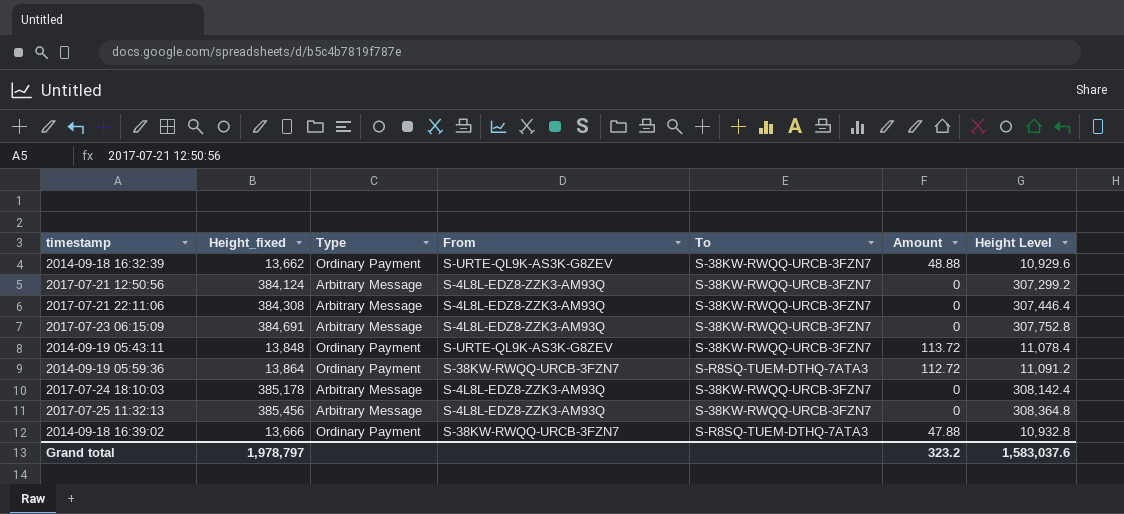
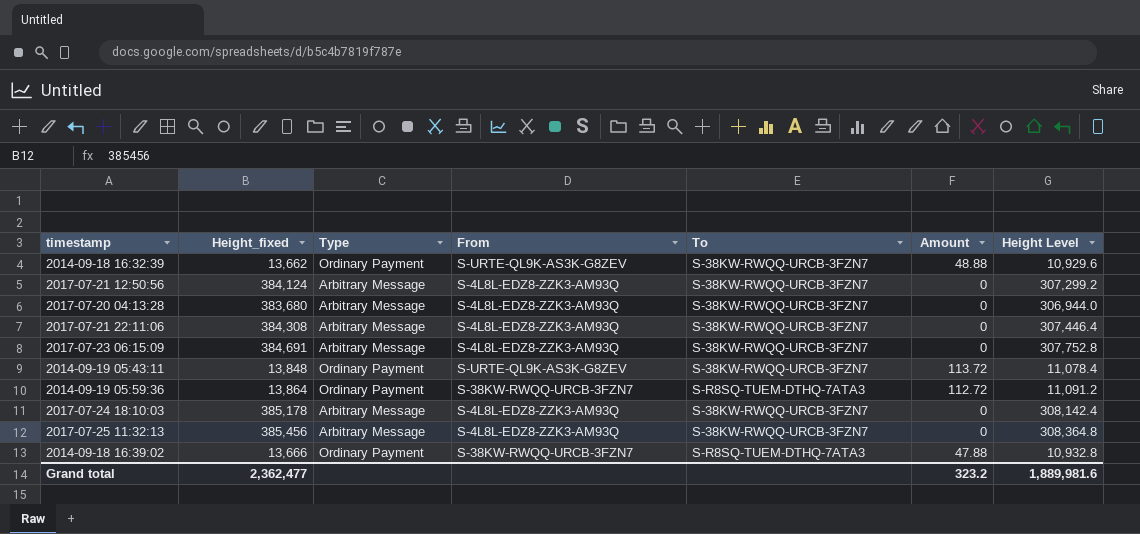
row 2017-07-20 04:13:28: none -> 383,680 | Arbitrary Message | S-4L8L-EDZ8-ZZK3-AM93Q | S-38KW-RWQQ-URCB-3FZN7 | 0 | 306,944.0
Grand total | Height_fixed: 1,978,797 -> 2,362,477
Grand total | Height Level: 1,583,037.6 -> 1,889,981.6

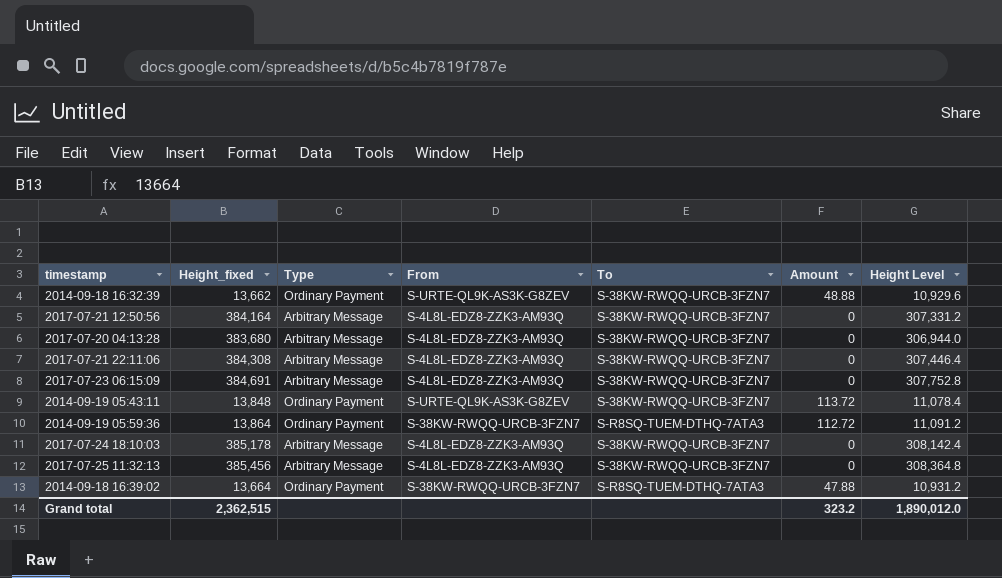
2017-07-21 12:50:56 | Height_fixed: 384,124 -> 384,164
2017-07-21 12:50:56 | Height Level: 307,299.2 -> 307,331.2
2014-09-18 16:39:02 | Height_fixed: 13,666 -> 13,664
2014-09-18 16:39:02 | Height Level: 10,932.8 -> 10,931.2
Grand total | Height_fixed: 2,362,477 -> 2,362,515
Grand total | Height Level: 1,889,981.6 -> 1,890,012.0

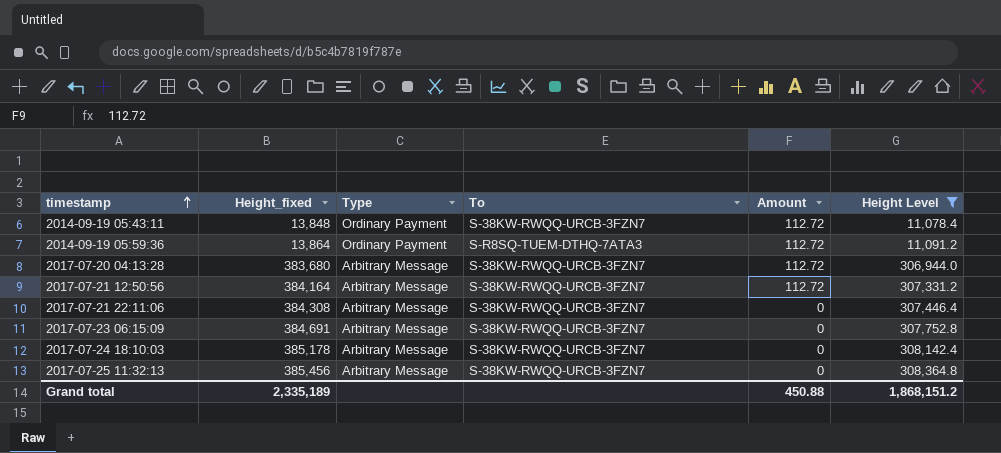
filter: none -> Height Level >= 11,078.4
row order: none -> timestamp ascending
column From | position: 4 -> none
2014-09-19 05:43:11 | Amount: 113.72 -> 112.72
2017-07-20 04:13:28 | Amount: 0 -> 112.72
2017-07-21 12:50:56 | Amount: 0 -> 112.72
Grand total | Height_fixed: 2,362,515 -> 2,335,189
Grand total | Amount: 323.2 -> 450.88
Grand total | Height Level: 1,890,012.0 -> 1,868,151.2

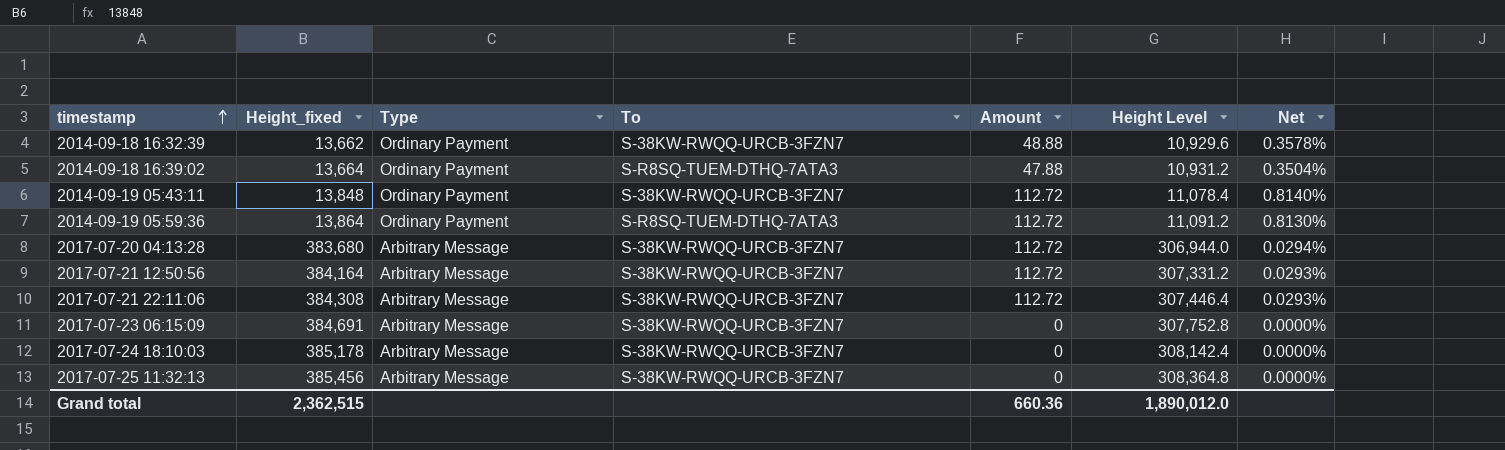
filter: Height Level >= 11,078.4 -> none
column Net | formula: none -> [Amount] / [Height_fixed]
2017-07-21 22:11:06 | Amount: 0 -> 112.72
Grand total | Height_fixed: 2,335,189 -> 2,362,515
Grand total | Amount: 450.88 -> 660.36
Grand total | Height Level: 1,868,151.2 -> 1,890,012.0

